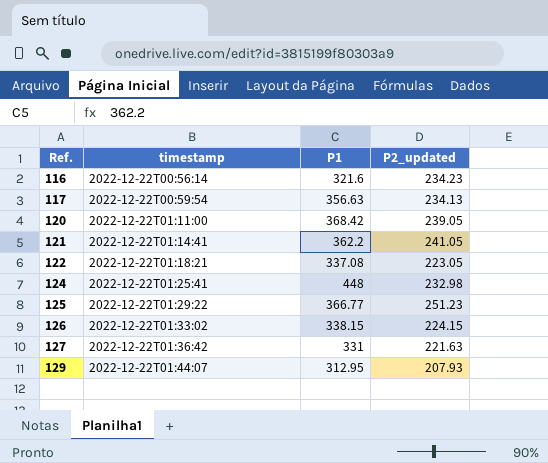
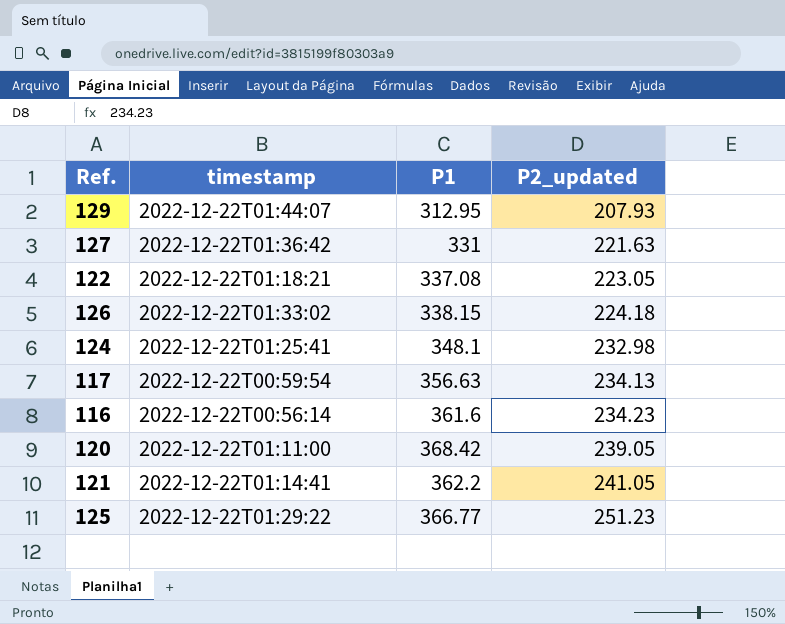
row order: Ref. ascending -> P2_updated ascending
126 | P2_updated: 224.15 -> 224.18
124 | P1: 448 -> 348.1
116 | P1: 321.6 -> 361.6

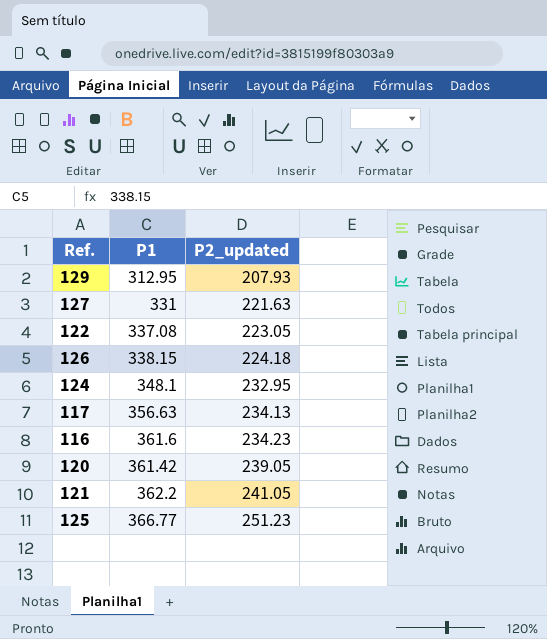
column timestamp | position: 2 -> none
124 | P2_updated: 232.98 -> 232.95
120 | P1: 368.42 -> 361.42

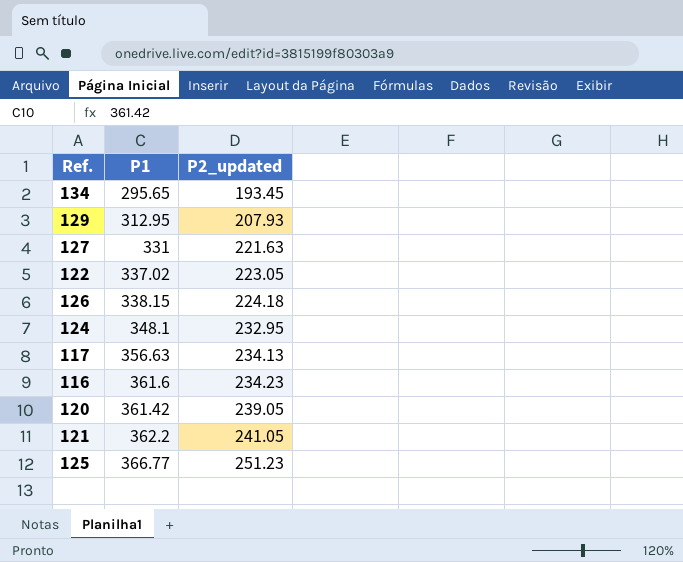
row 134: none -> 295.65 | 193.45
122 | P1: 337.08 -> 337.02

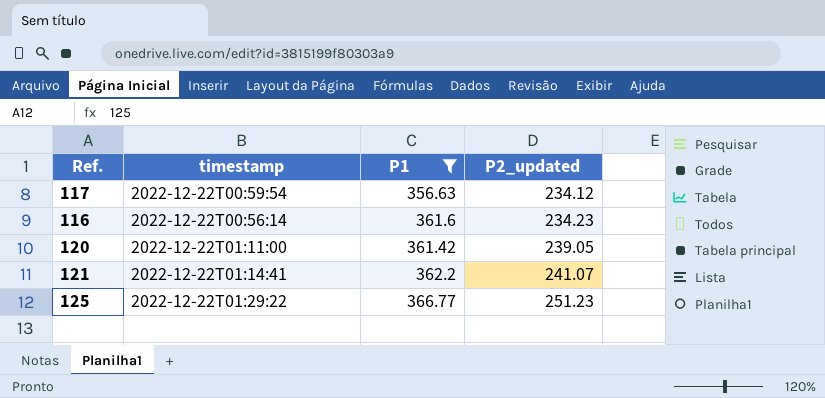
filter: none -> P1 >= 356.63
column timestamp | position: none -> 2
117 | P2_updated: 234.13 -> 234.12
121 | P2_updated: 241.05 -> 241.07

